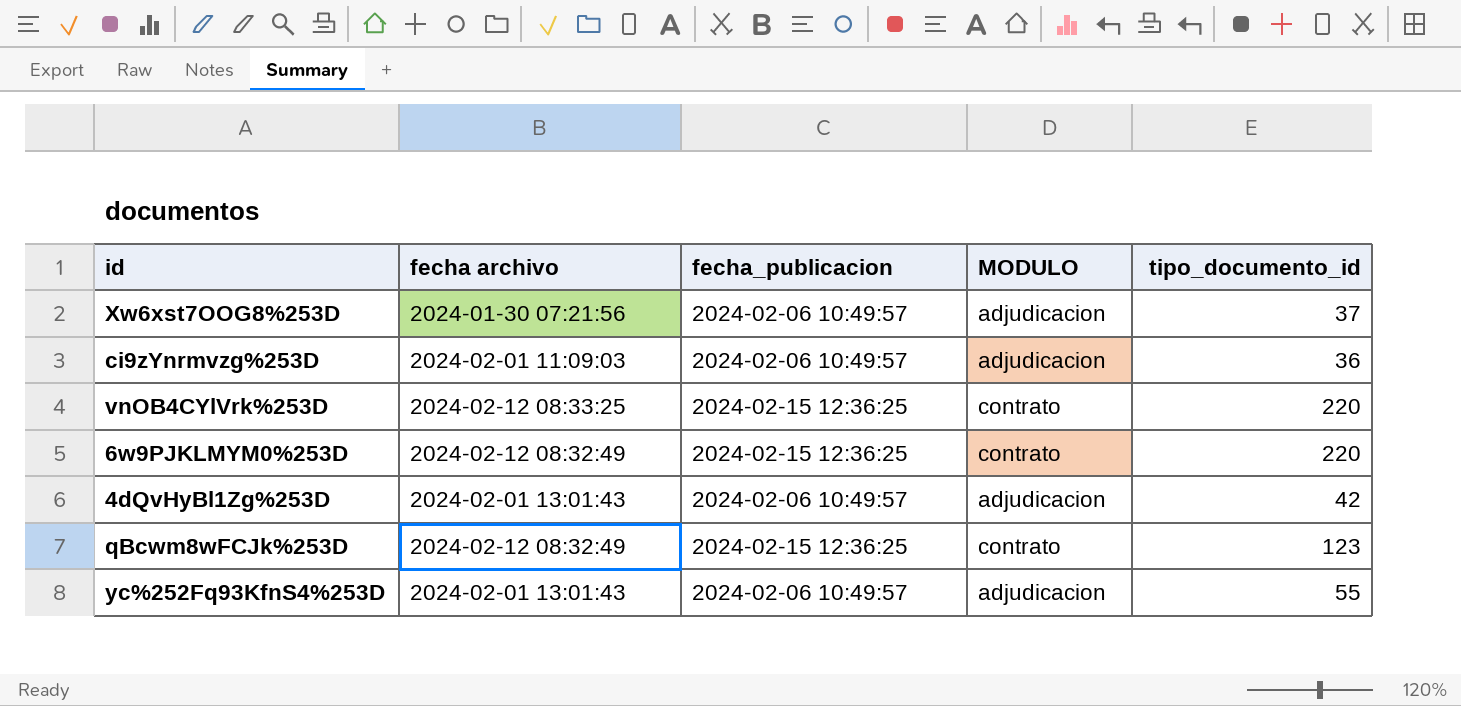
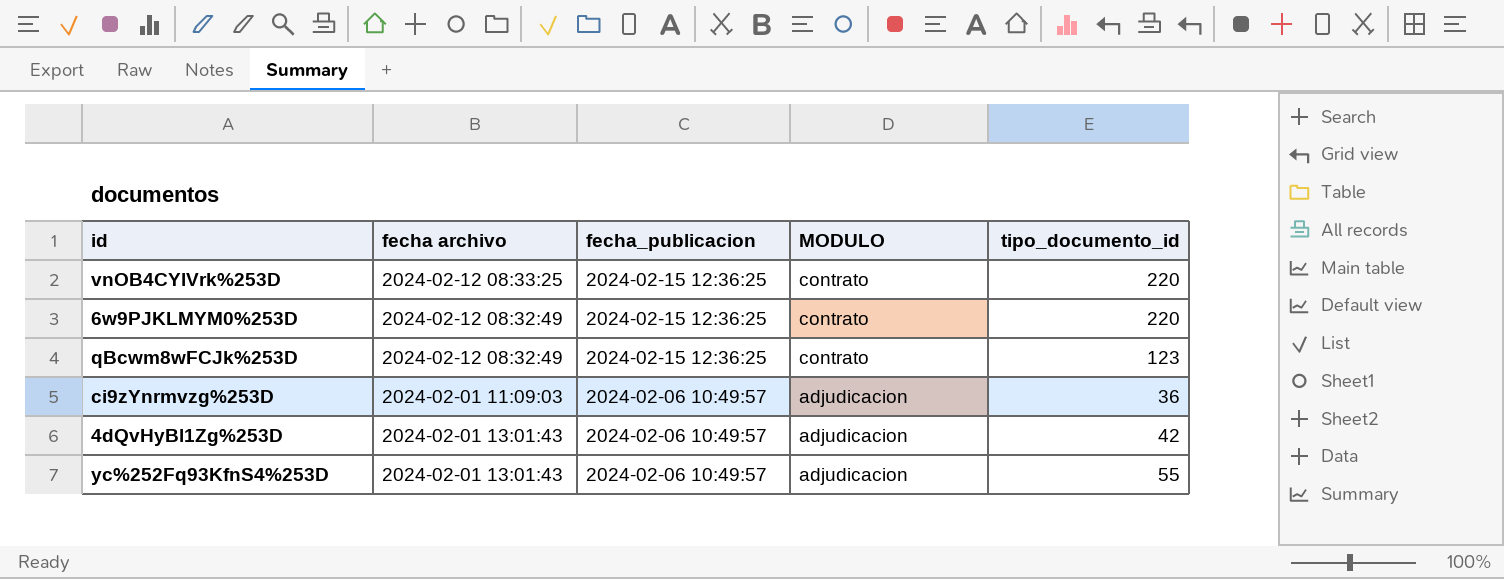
row order: none -> fecha_publicacion descending
row Xw6xst7OOG8%253D: 2024-01-30 07:21:56 | 2024-02-06 10:49:57 | adjudicacion | 37 -> none

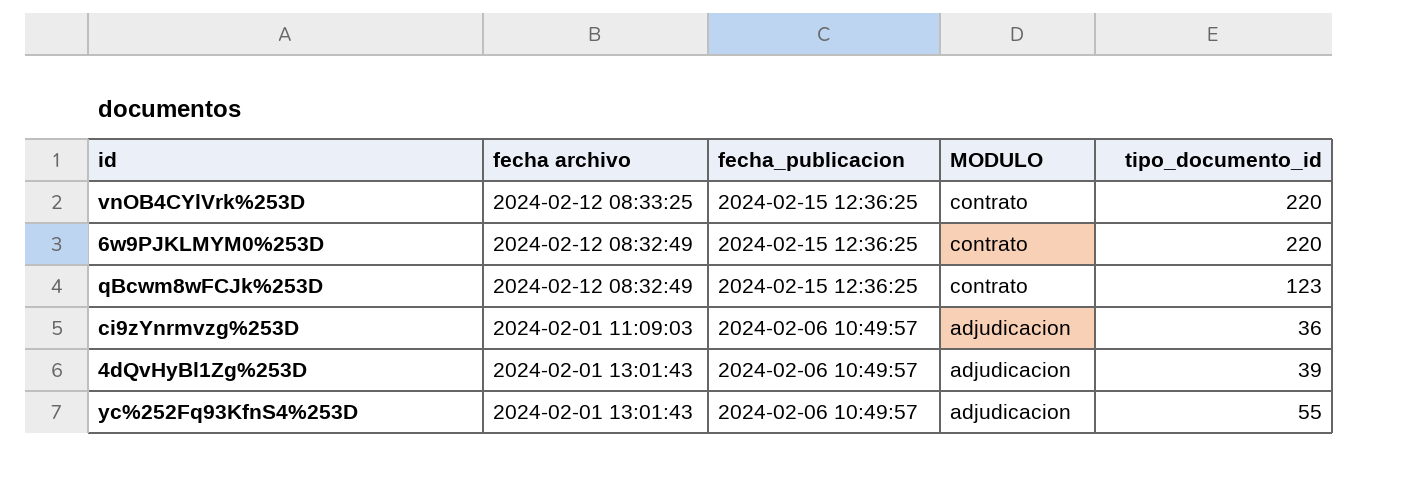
4dQvHyBl1Zg%253D | tipo_documento_id: 42 -> 39

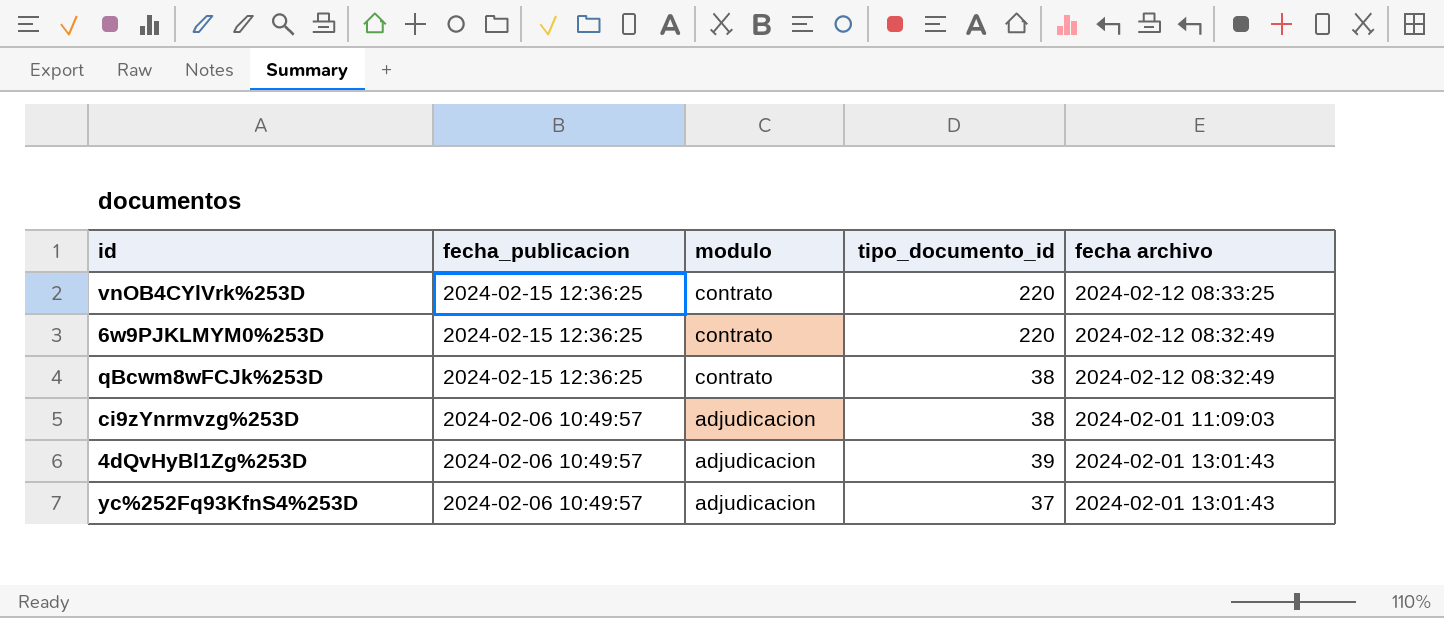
column name: MODULO -> modulo
column fecha archivo | position: 2 -> 5
qBcwm8wFCJk%253D | tipo_documento_id: 123 -> 38
ci9zYnrmvzg%253D | tipo_documento_id: 36 -> 38
yc%252Fq93KfnS4%253D | tipo_documento_id: 55 -> 37

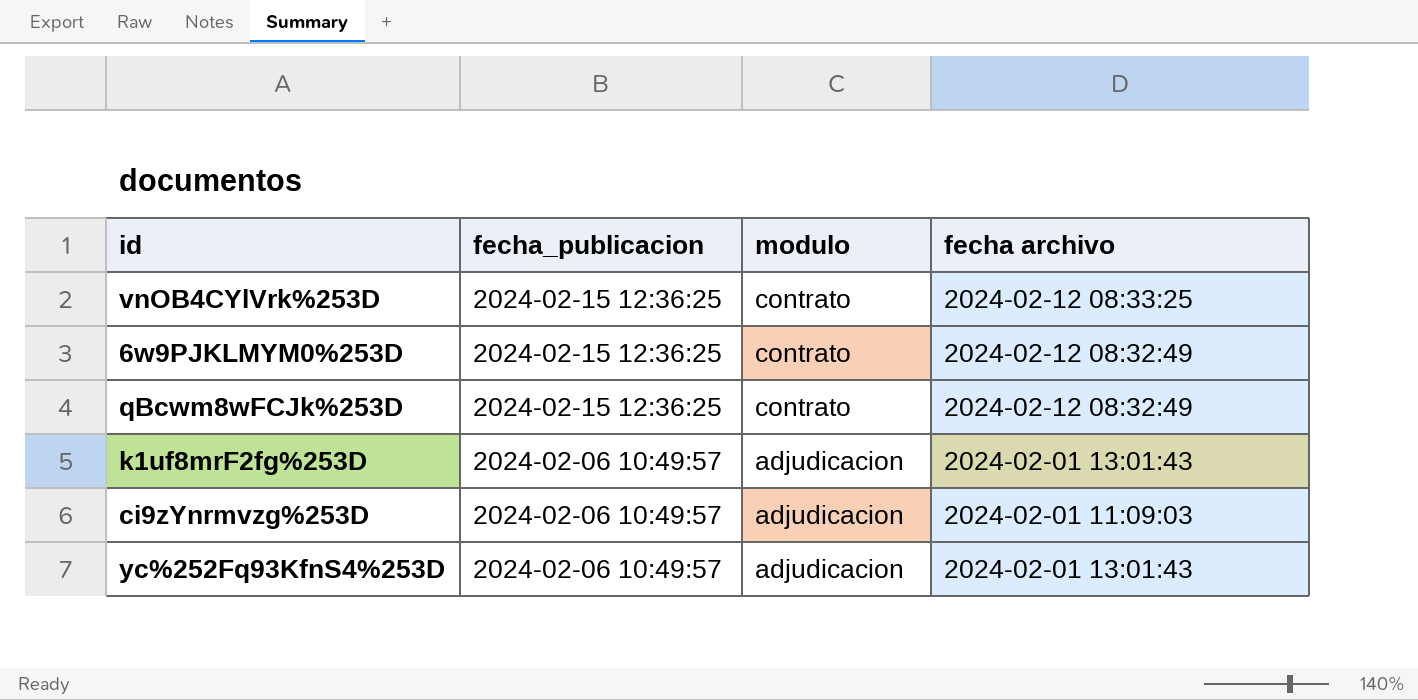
column tipo_documento_id | position: 4 -> none
row 4dQvHyBl1Zg%253D: 2024-02-06 10:49:57 | adjudicacion | 39 | 2024-02-01 13:01:43 -> none
row k1uf8mrF2fg%253D: none -> 2024-02-06 10:49:57 | adjudicacion | 2024-02-01 13:01:43

